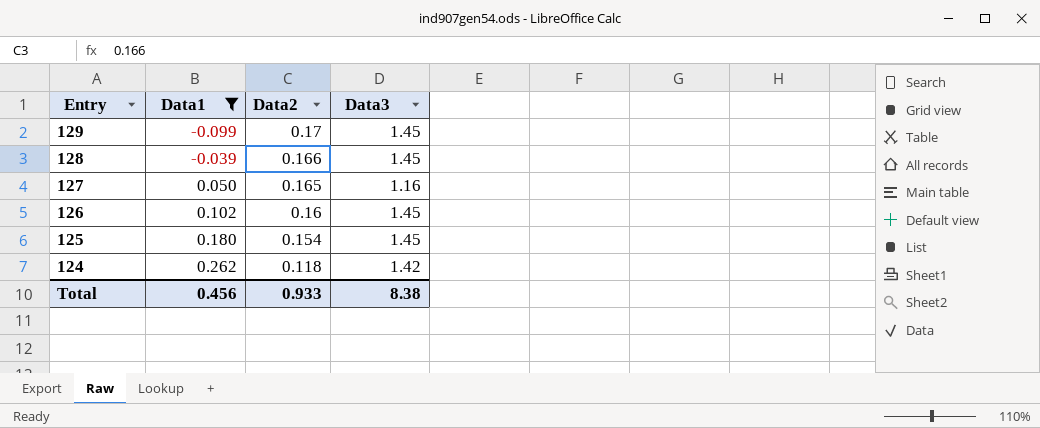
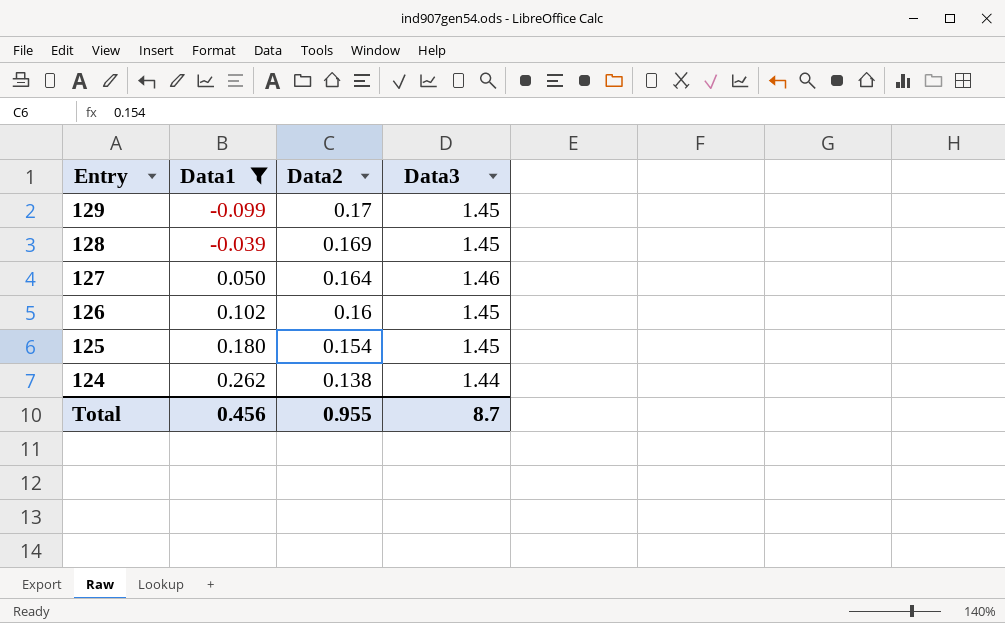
128 | Data2: 0.166 -> 0.169
127 | Data2: 0.165 -> 0.164
127 | Data3: 1.16 -> 1.46
124 | Data2: 0.118 -> 0.138
124 | Data3: 1.42 -> 1.44
Total | Data2: 0.933 -> 0.955
Total | Data3: 8.38 -> 8.7

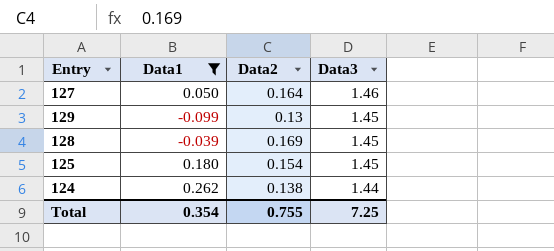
row order: Entry descending -> Data3 descending
row 126: 0.102 | 0.16 | 1.45 -> none
129 | Data2: 0.17 -> 0.13
Total | Data1: 0.456 -> 0.354
Total | Data2: 0.955 -> 0.755
Total | Data3: 8.7 -> 7.25

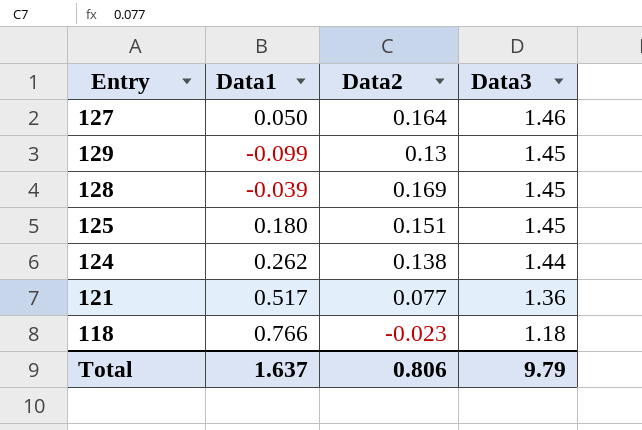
filter: Data1 <= 0.262 -> none
125 | Data2: 0.154 -> 0.151
Total | Data1: 0.354 -> 1.637
Total | Data2: 0.755 -> 0.806
Total | Data3: 7.25 -> 9.79

